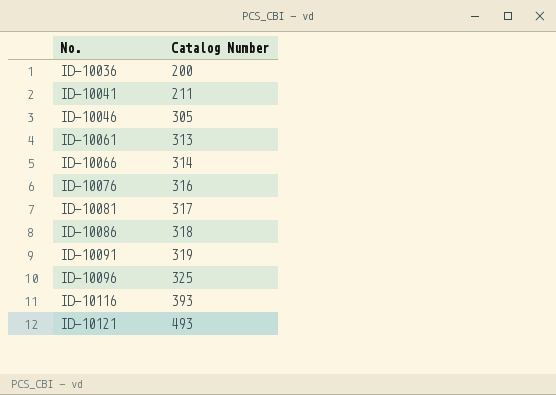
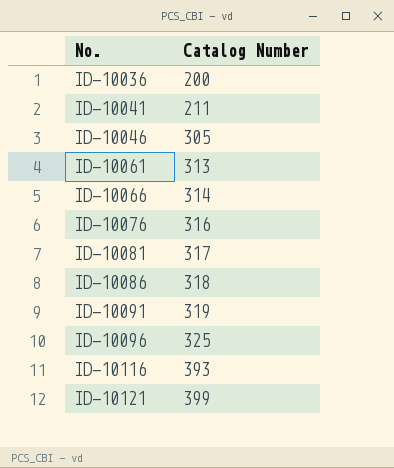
ID-10121 | Catalog Number: 493 -> 399

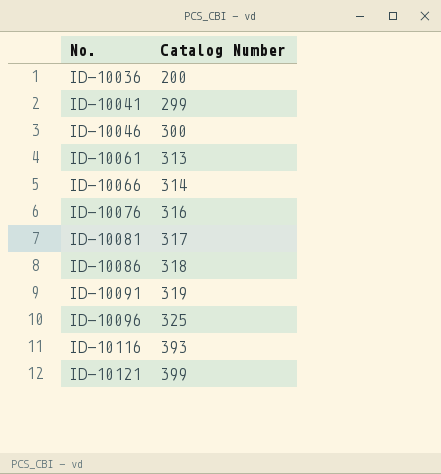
ID-10041 | Catalog Number: 211 -> 299
ID-10046 | Catalog Number: 305 -> 300

